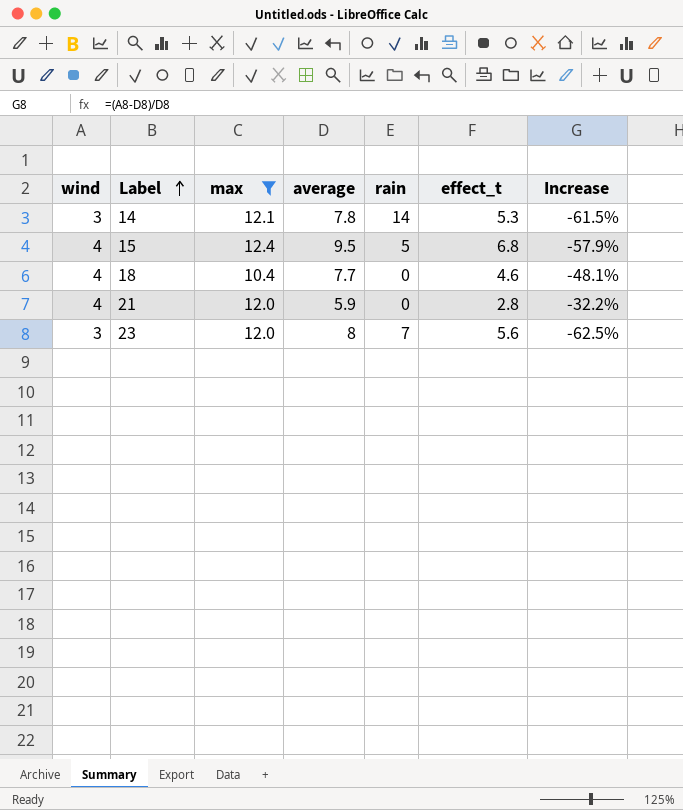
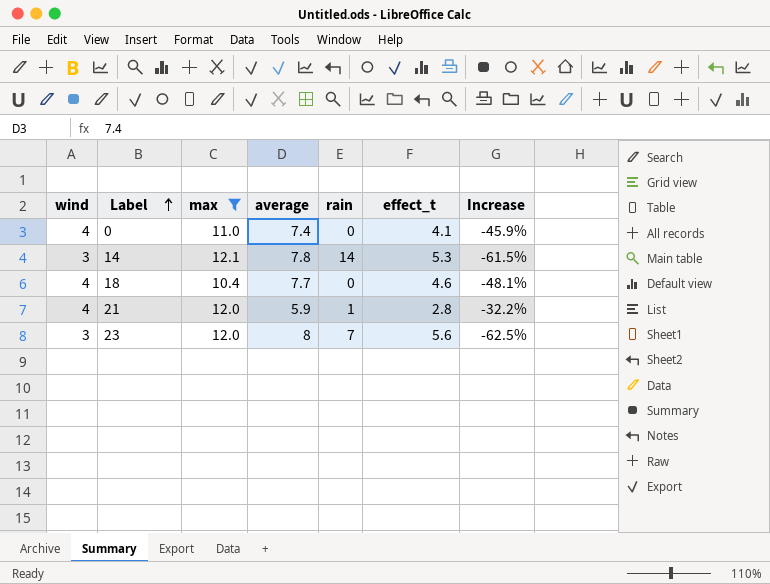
row 15: 4 | 12.4 | 9.5 | 5 | 6.8 | -57.9% -> none
row 0: none -> 4 | 11.0 | 7.4 | 0 | 4.1 | -45.9%
21 | rain: 0 -> 1

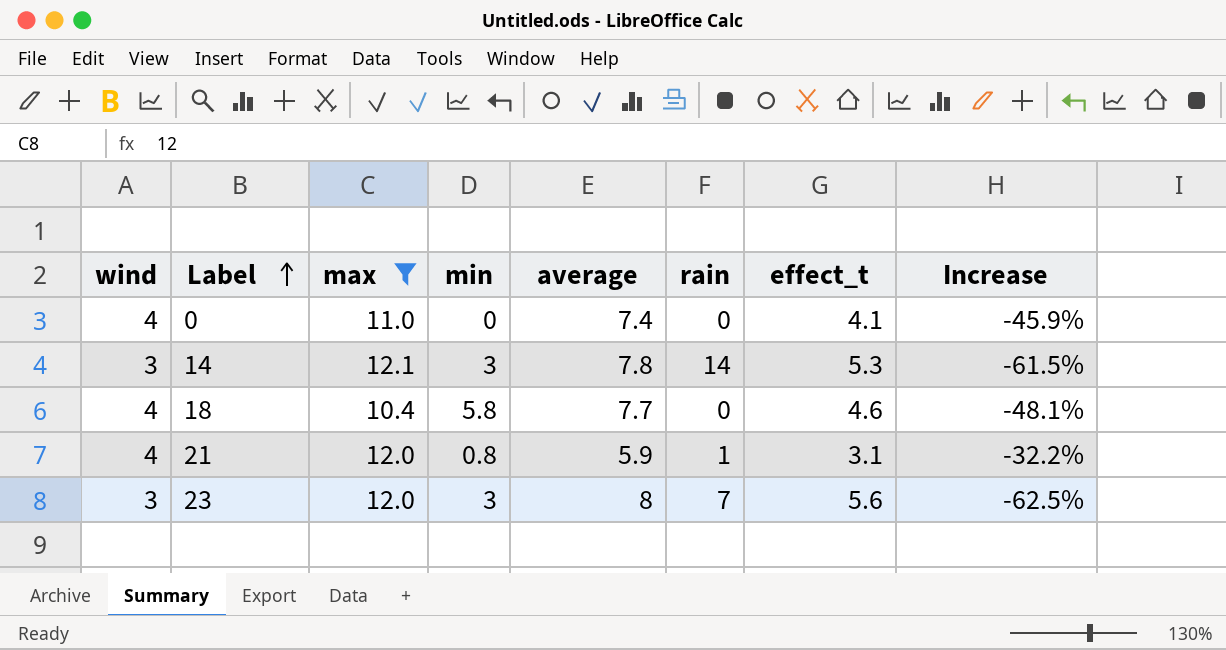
column min | position: none -> 4
21 | effect_t: 2.8 -> 3.1

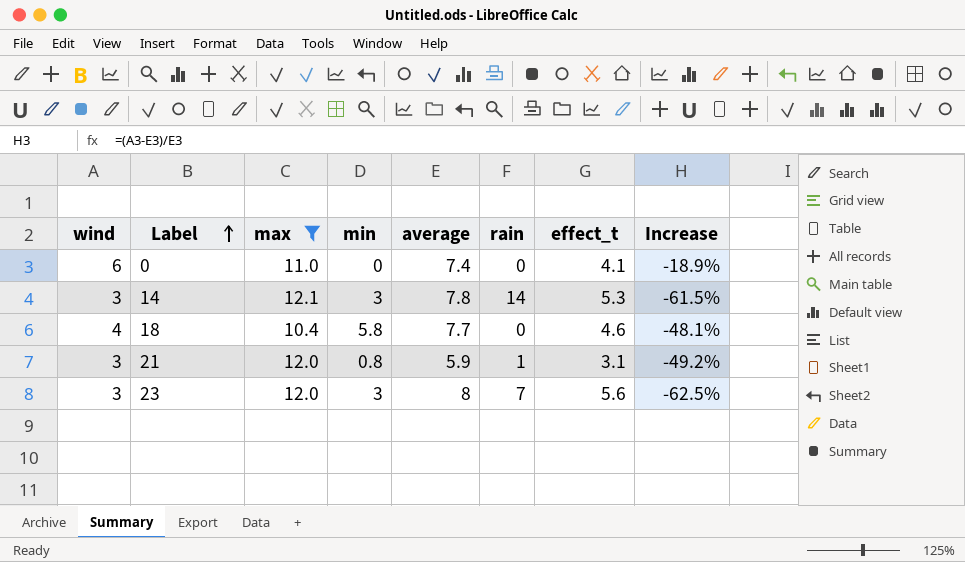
0 | wind: 4 -> 6
0 | Increase: -45.9% -> -18.9%
21 | wind: 4 -> 3
21 | Increase: -32.2% -> -49.2%

